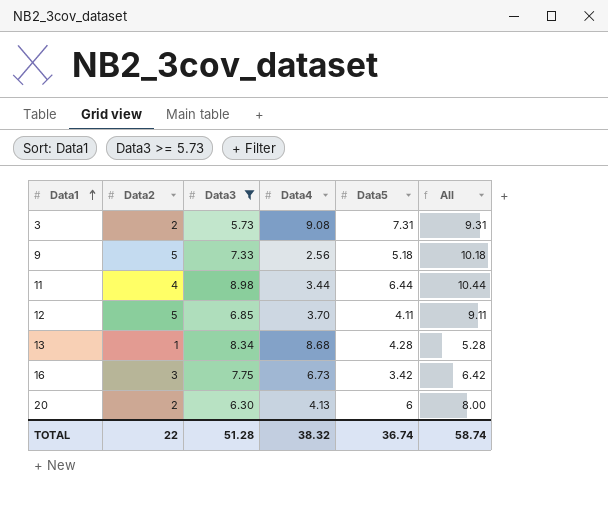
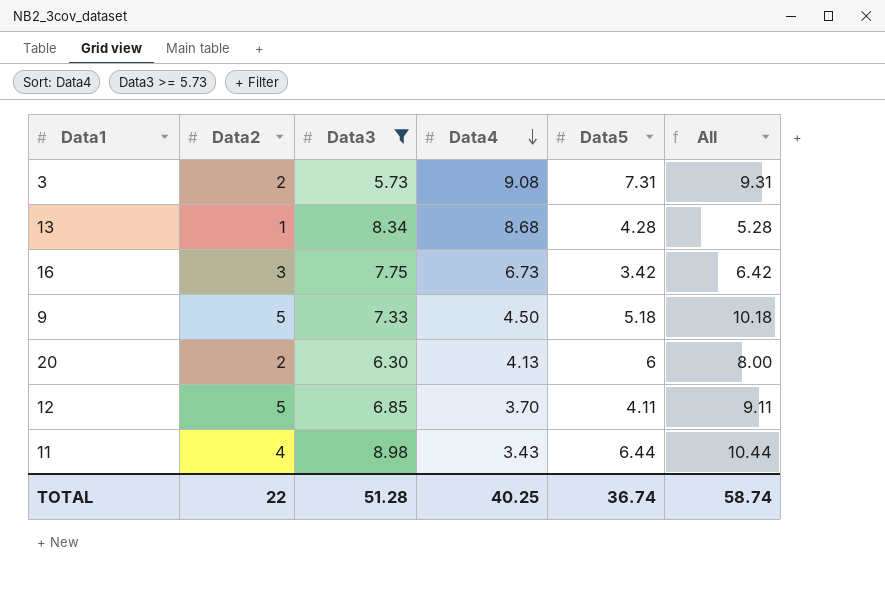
row order: Data1 ascending -> Data4 descending
9 | Data4: 2.56 -> 4.50
11 | Data4: 3.44 -> 3.43
TOTAL | Data4: 38.32 -> 40.25

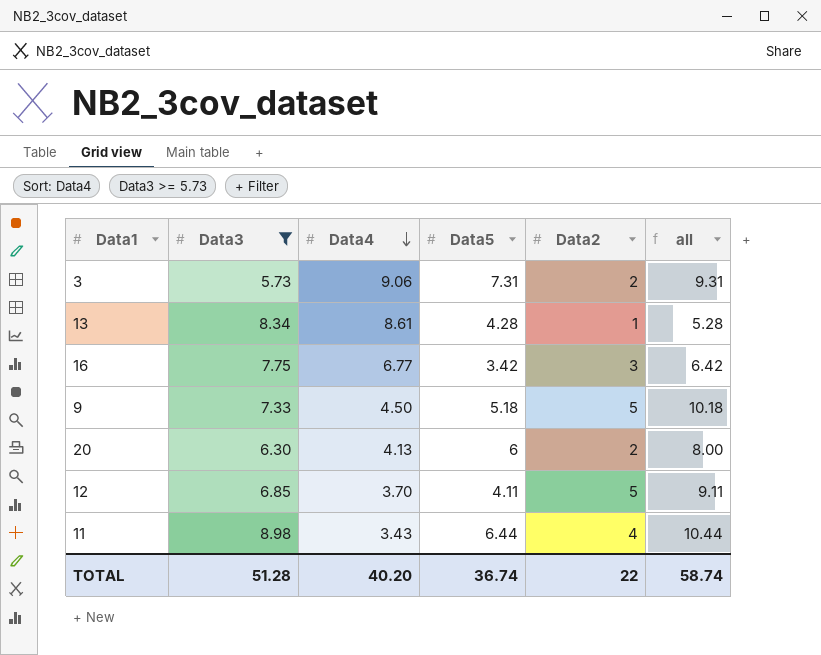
column Data2 | position: 2 -> 5
column name: All -> all
3 | Data4: 9.08 -> 9.06
13 | Data4: 8.68 -> 8.61
16 | Data4: 6.73 -> 6.77
TOTAL | Data4: 40.25 -> 40.20

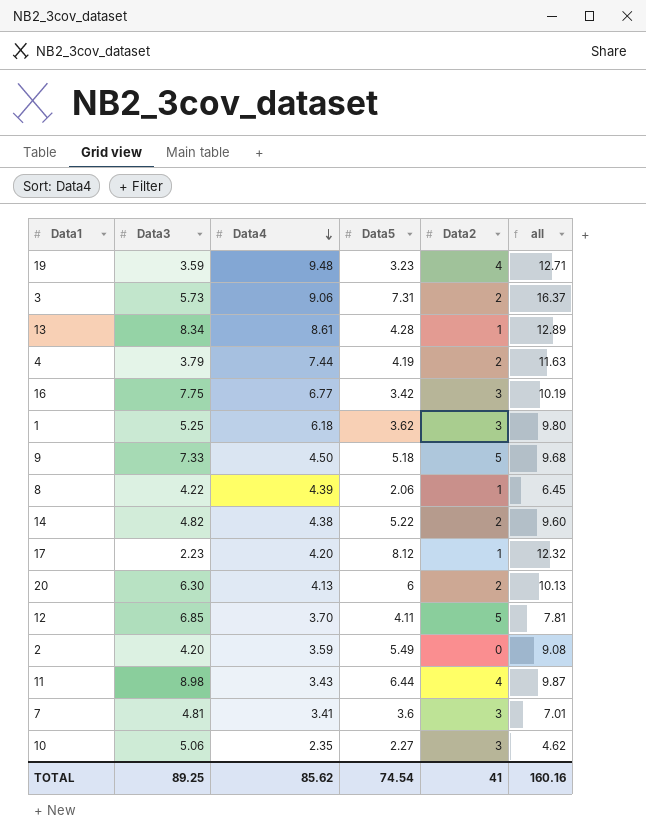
filter: Data3 >= 5.73 -> none
column all | formula: [Data5] + [Data2] -> [Data4] + [Data5]
TOTAL | Data3: 51.28 -> 89.25
TOTAL | Data4: 40.20 -> 85.62
TOTAL | Data5: 36.74 -> 74.54
TOTAL | Data2: 22 -> 41
TOTAL | all: 58.74 -> 160.16

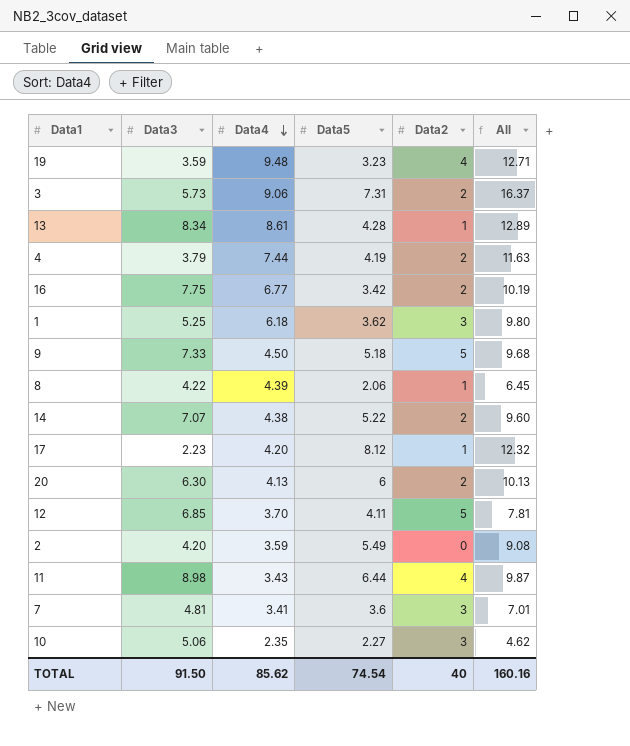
column name: all -> All
16 | Data2: 3 -> 2
14 | Data3: 4.82 -> 7.07
TOTAL | Data3: 89.25 -> 91.50
TOTAL | Data2: 41 -> 40

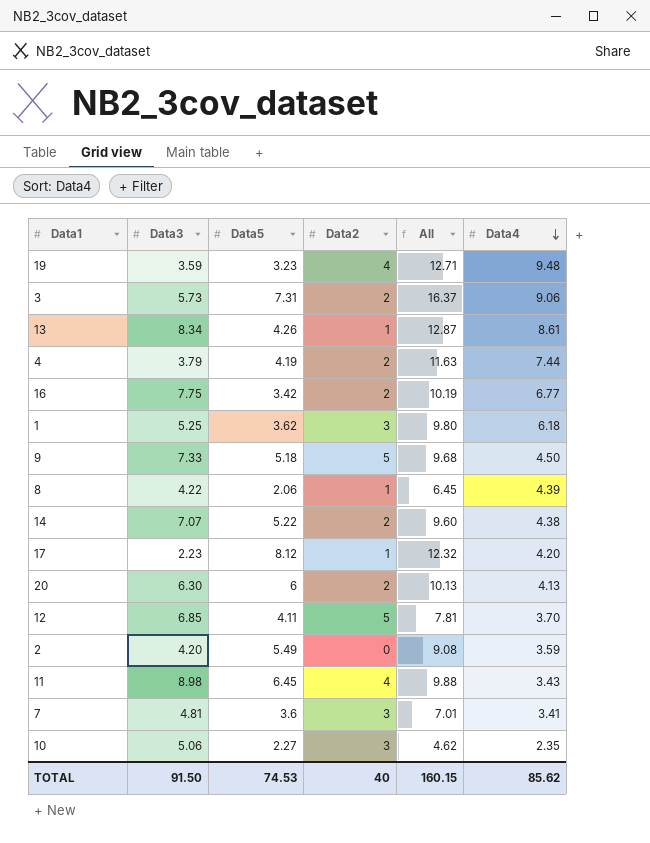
column Data4 | position: 3 -> 6
13 | Data5: 4.28 -> 4.26
13 | All: 12.89 -> 12.87
11 | Data5: 6.44 -> 6.45
11 | All: 9.87 -> 9.88
TOTAL | Data5: 74.54 -> 74.53
TOTAL | All: 160.16 -> 160.15

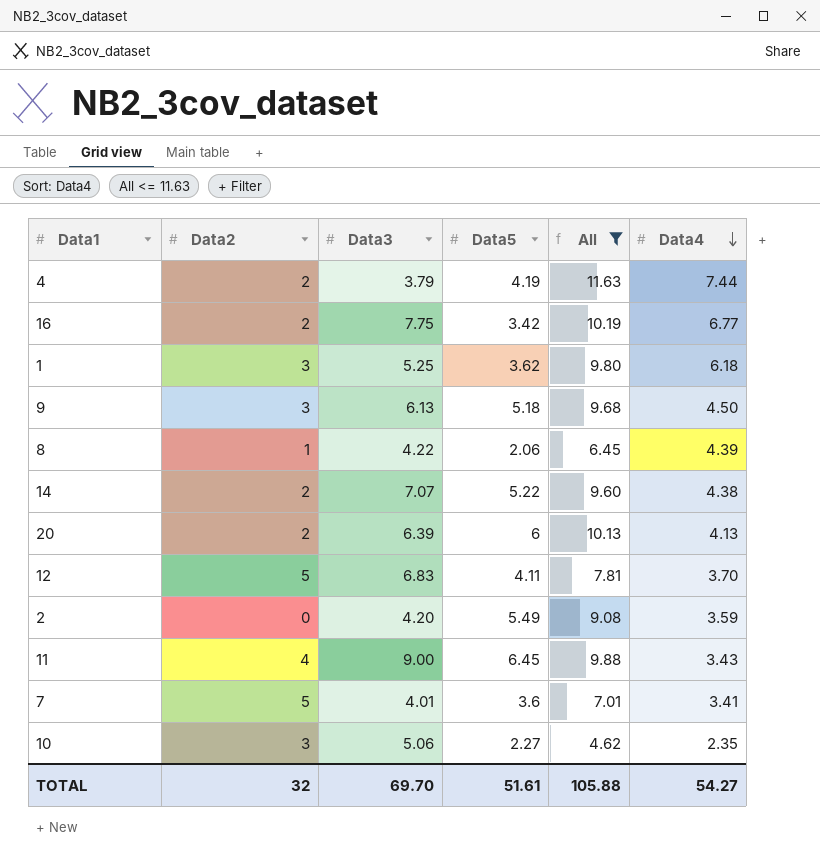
filter: none -> All <= 11.63
column Data2 | position: 4 -> 2
9 | Data2: 5 -> 3
9 | Data3: 7.33 -> 6.13
20 | Data3: 6.30 -> 6.39
12 | Data3: 6.85 -> 6.83
11 | Data3: 8.98 -> 9.00
7 | Data2: 3 -> 5
7 | Data3: 4.81 -> 4.01
TOTAL | Data2: 40 -> 32
TOTAL | Data3: 91.50 -> 69.70
TOTAL | Data5: 74.53 -> 51.61
TOTAL | All: 160.15 -> 105.88
TOTAL | Data4: 85.62 -> 54.27

